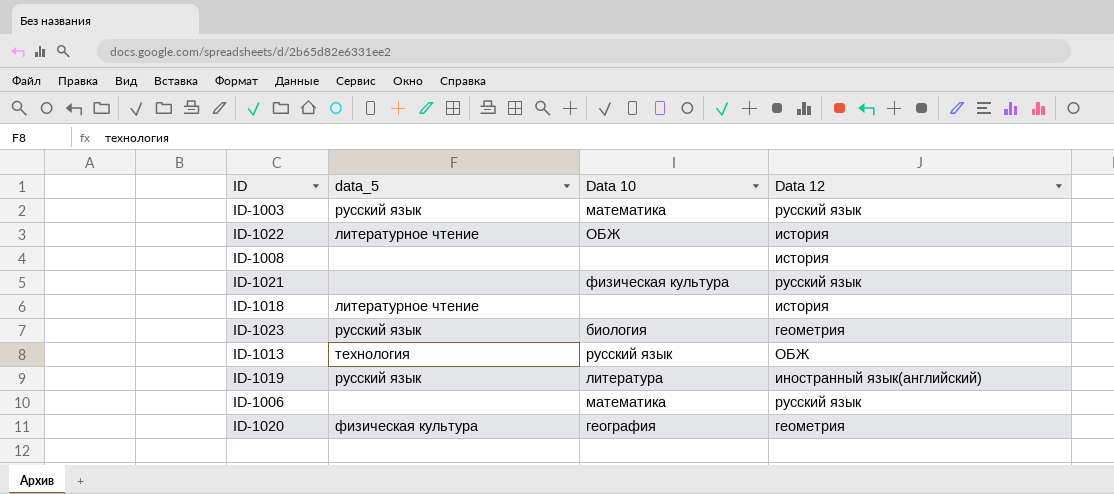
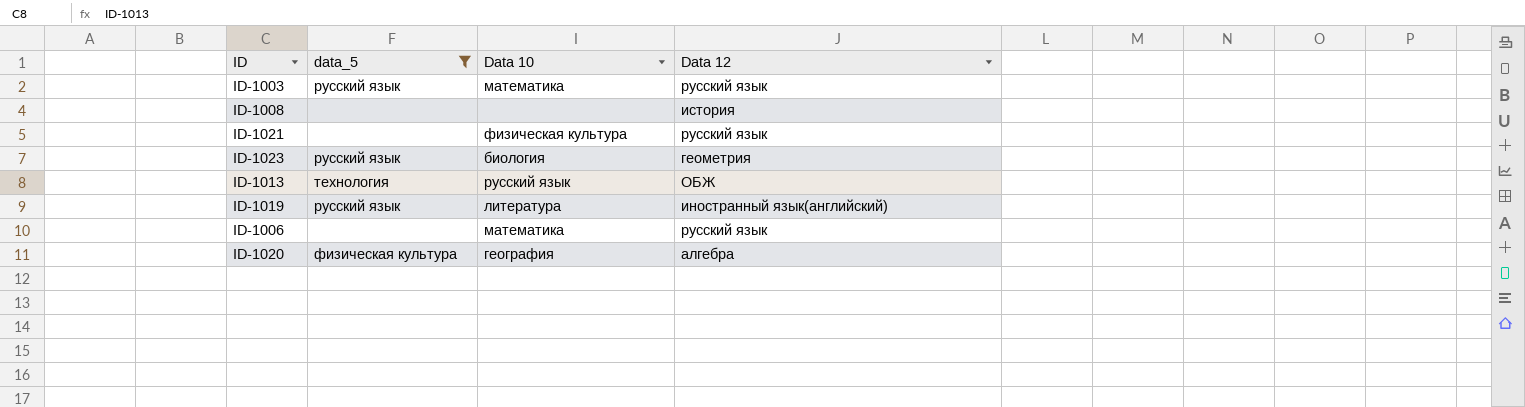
filter: none -> data_5 != литературное чтение
ID-1020 | Data 12: геометрия -> алгебра

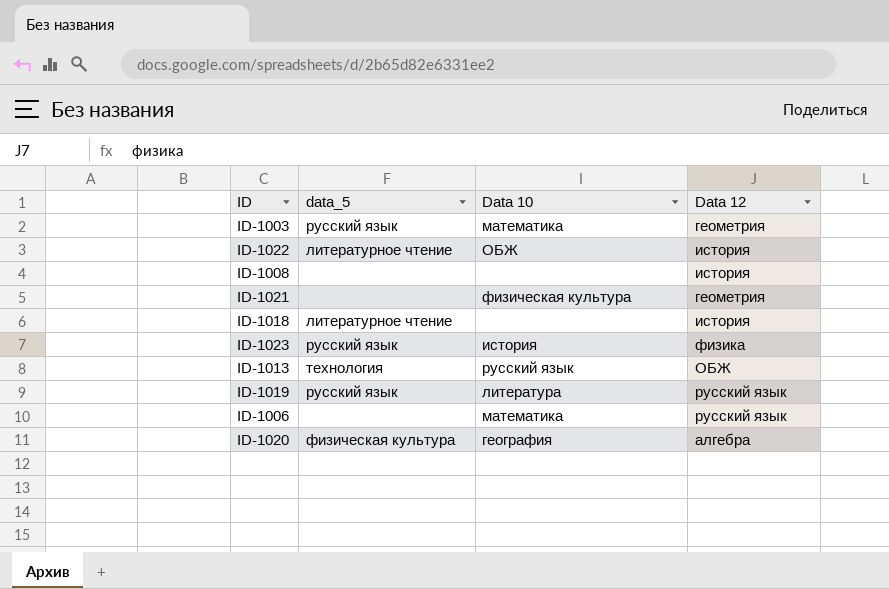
filter: data_5 != литературное чтение -> none
ID-1003 | Data 12: русский язык -> геометрия
ID-1021 | Data 12: русский язык -> геометрия
ID-1023 | Data 10: биология -> история
ID-1023 | Data 12: геометрия -> физика
ID-1019 | Data 12: иностранный язык(английский) -> русский язык

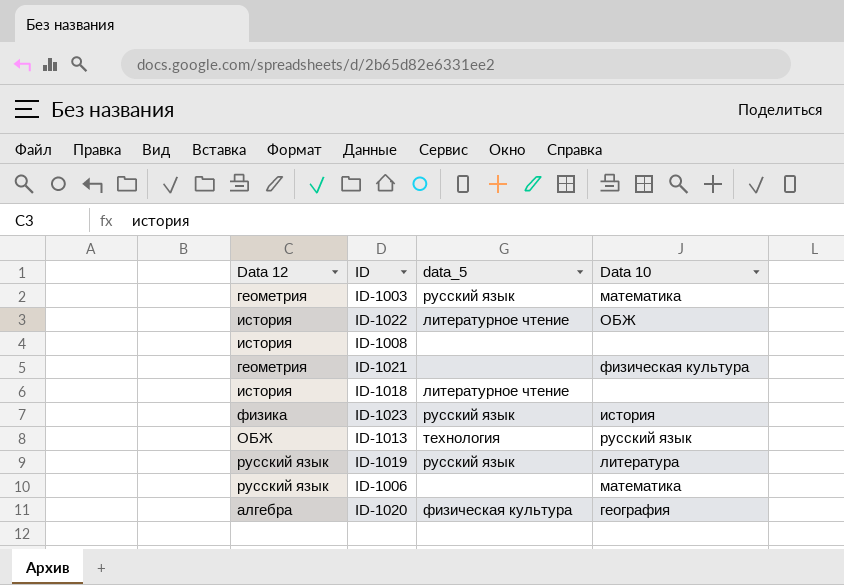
column Data 12 | position: 4 -> 1

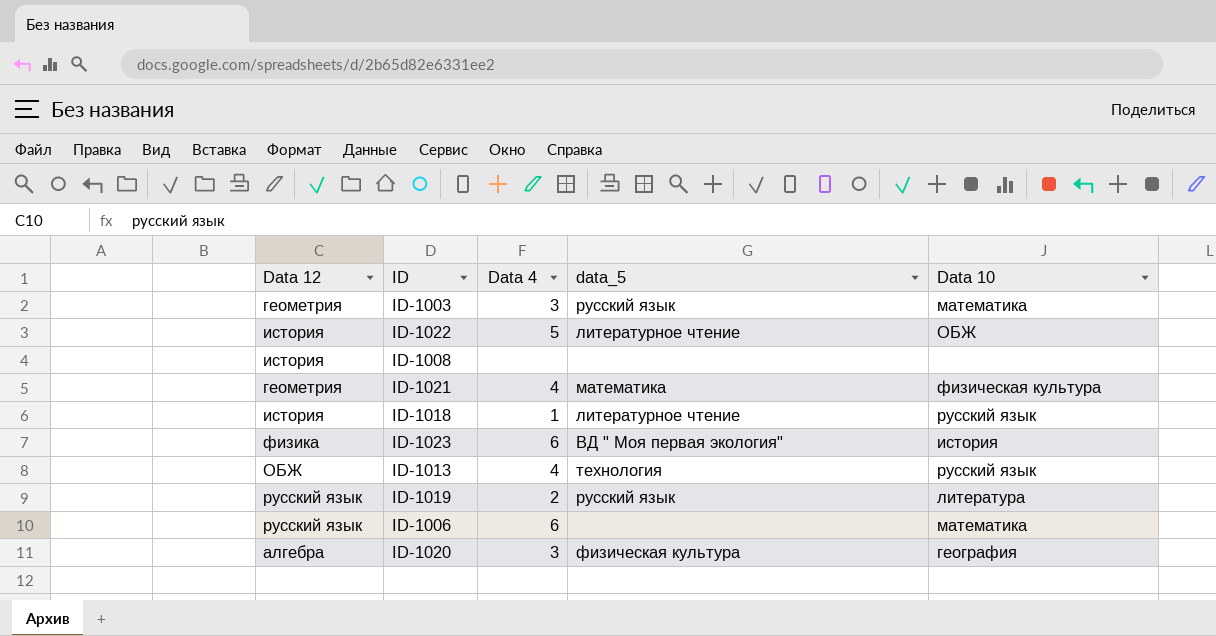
column Data 4 | position: none -> 3
ID-1021 | data_5: none -> математика
ID-1018 | Data 10: none -> русский язык
ID-1023 | data_5: русский язык -> ВД " Моя первая экология"

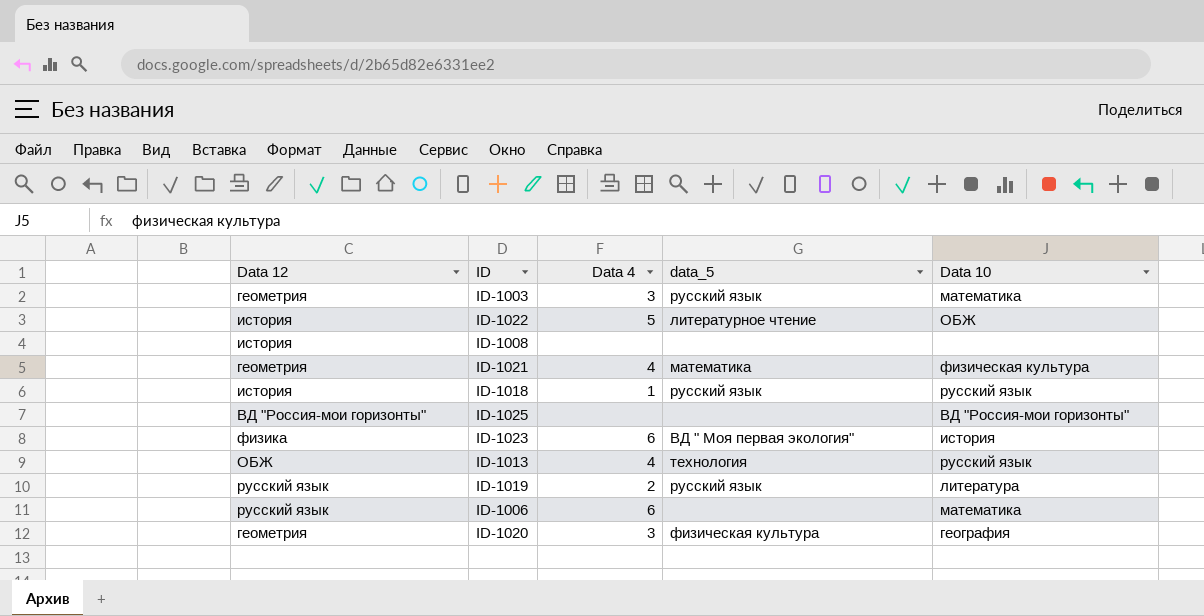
ID-1018 | data_5: литературное чтение -> русский язык
row ID-1025: none -> ВД "Россия-мои горизонты" | none | none | ВД "Россия-мои горизонты"
ID-1020 | Data 12: алгебра -> геометрия

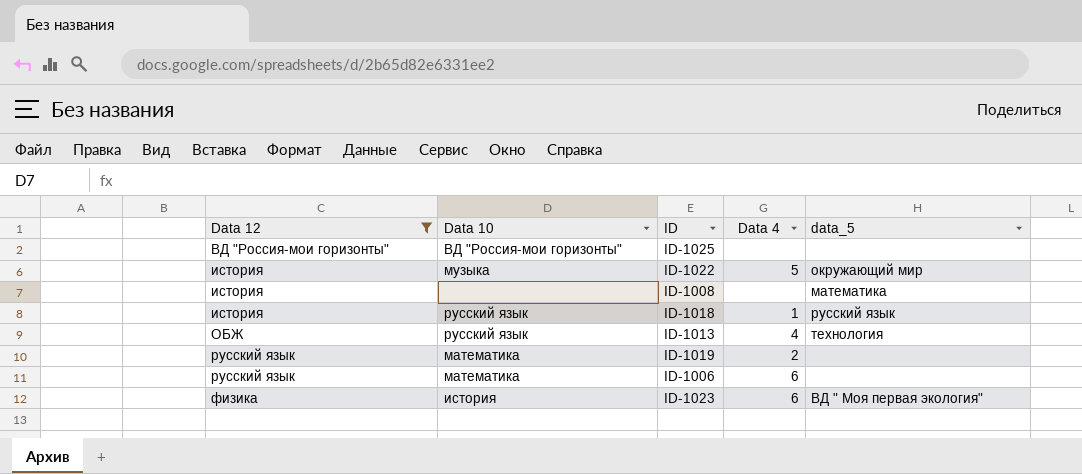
filter: none -> Data 12 != геометрия
row order: none -> Data 12 ascending
column Data 10 | position: 5 -> 2
ID-1022 | Data 10: ОБЖ -> музыка
ID-1022 | data_5: литературное чтение -> окружающий мир
ID-1008 | data_5: none -> математика
ID-1019 | Data 10: литература -> математика
ID-1019 | data_5: русский язык -> none

